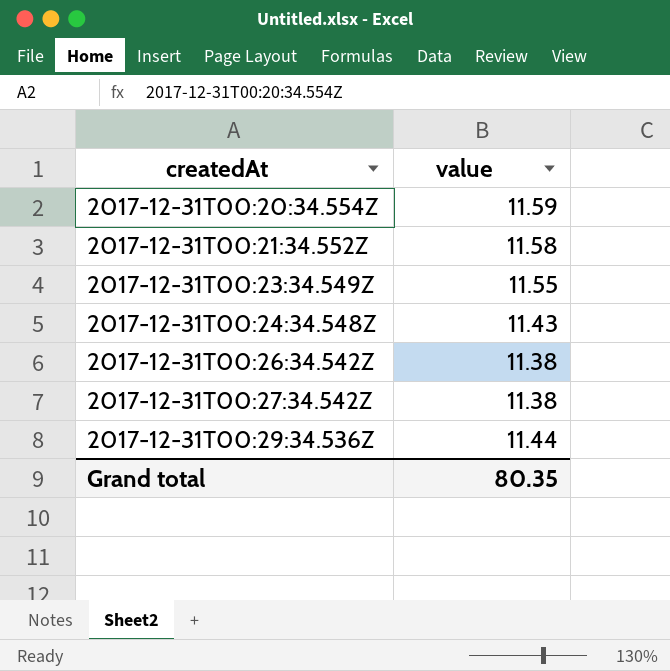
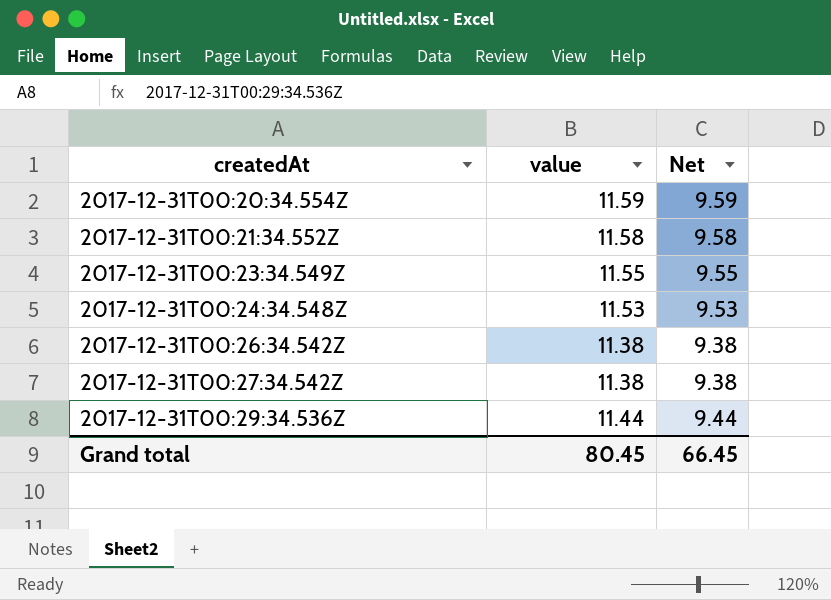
column Net | formula: none -> [value] - 2
2017-12-31T00:24:34.548Z | value: 11.43 -> 11.53
Grand total | value: 80.35 -> 80.45

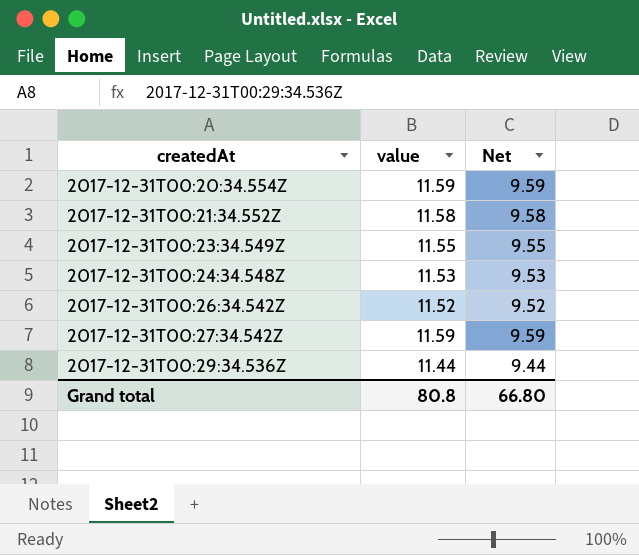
2017-12-31T00:26:34.542Z | value: 11.38 -> 11.52
2017-12-31T00:26:34.542Z | Net: 9.38 -> 9.52
2017-12-31T00:27:34.542Z | value: 11.38 -> 11.59
2017-12-31T00:27:34.542Z | Net: 9.38 -> 9.59
Grand total | value: 80.45 -> 80.8
Grand total | Net: 66.45 -> 66.80

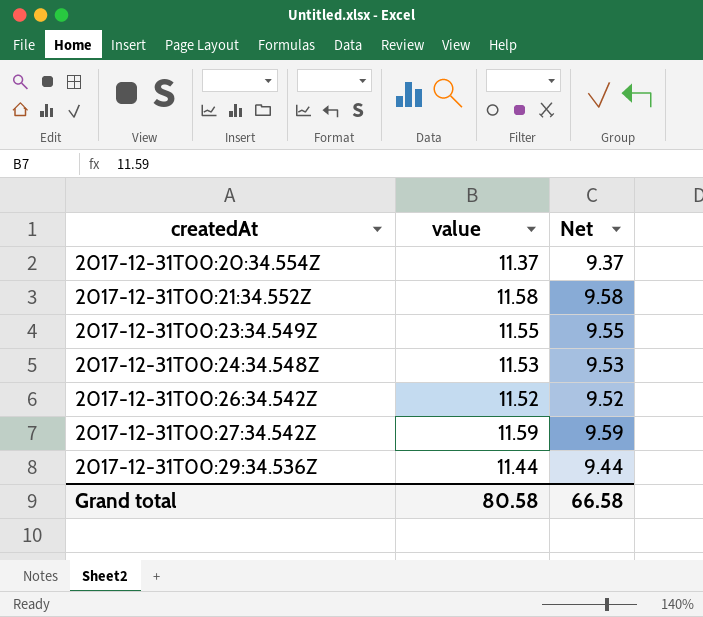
2017-12-31T00:20:34.554Z | value: 11.59 -> 11.37
2017-12-31T00:20:34.554Z | Net: 9.59 -> 9.37
Grand total | value: 80.8 -> 80.58
Grand total | Net: 66.80 -> 66.58

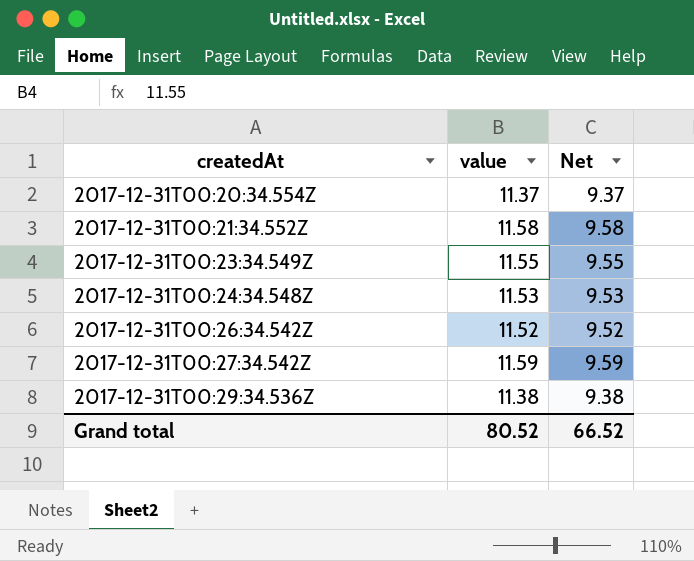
2017-12-31T00:29:34.536Z | value: 11.44 -> 11.38
2017-12-31T00:29:34.536Z | Net: 9.44 -> 9.38
Grand total | value: 80.58 -> 80.52
Grand total | Net: 66.58 -> 66.52

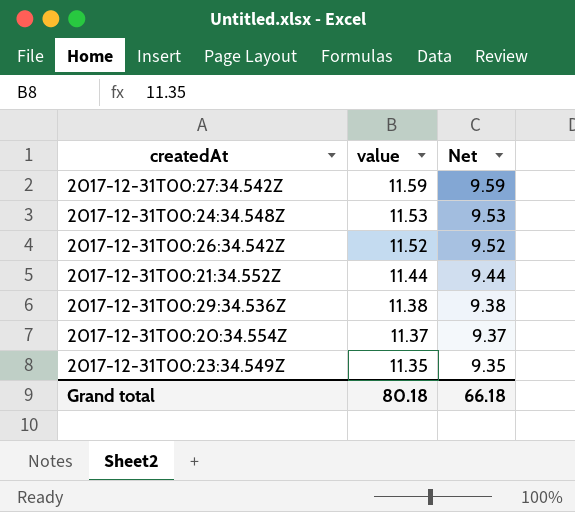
row order: createdAt ascending -> value descending
2017-12-31T00:21:34.552Z | value: 11.58 -> 11.44
2017-12-31T00:21:34.552Z | Net: 9.58 -> 9.44
2017-12-31T00:23:34.549Z | value: 11.55 -> 11.35
2017-12-31T00:23:34.549Z | Net: 9.55 -> 9.35
Grand total | value: 80.52 -> 80.18
Grand total | Net: 66.52 -> 66.18

